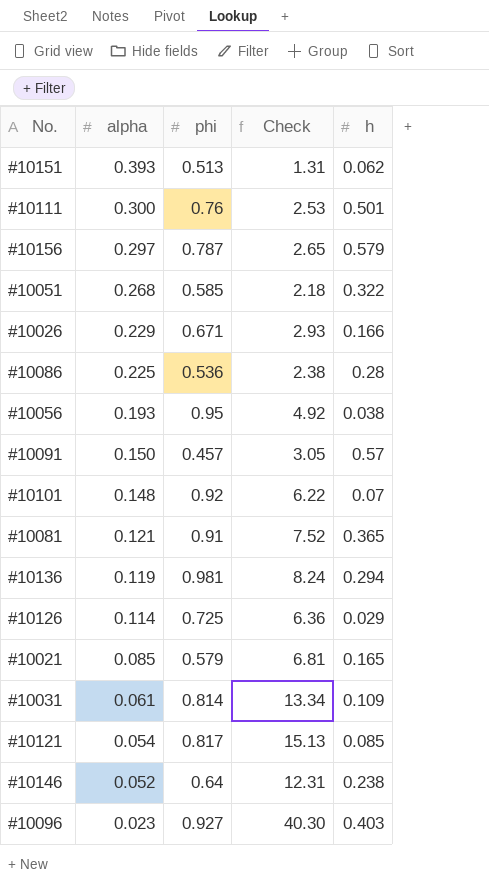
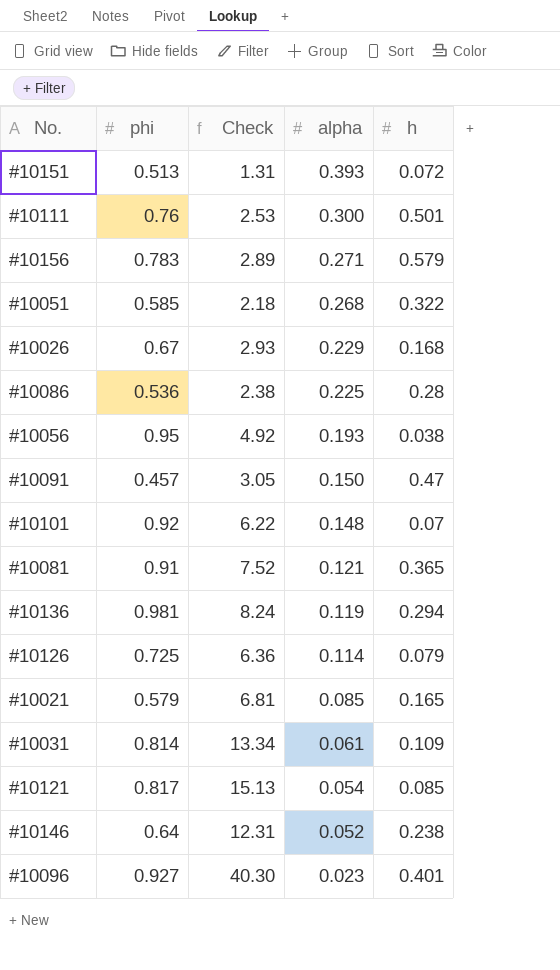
column alpha | position: 2 -> 4
#10151 | h: 0.062 -> 0.072
#10156 | phi: 0.787 -> 0.783
#10156 | Check: 2.65 -> 2.89
#10156 | alpha: 0.297 -> 0.271
#10026 | phi: 0.671 -> 0.67
#10026 | h: 0.166 -> 0.168
#10091 | h: 0.57 -> 0.47
#10126 | h: 0.029 -> 0.079
#10096 | h: 0.403 -> 0.401

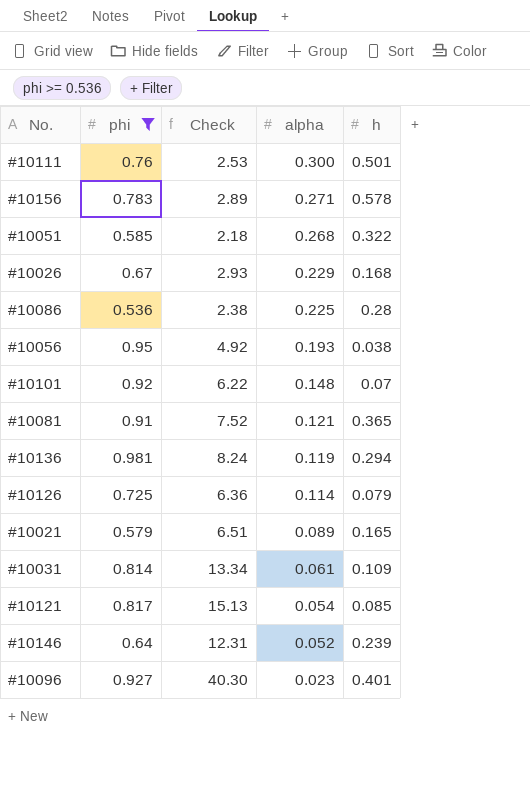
filter: none -> phi >= 0.536
#10156 | h: 0.579 -> 0.578
#10021 | Check: 6.81 -> 6.51
#10021 | alpha: 0.085 -> 0.089
#10146 | h: 0.238 -> 0.239

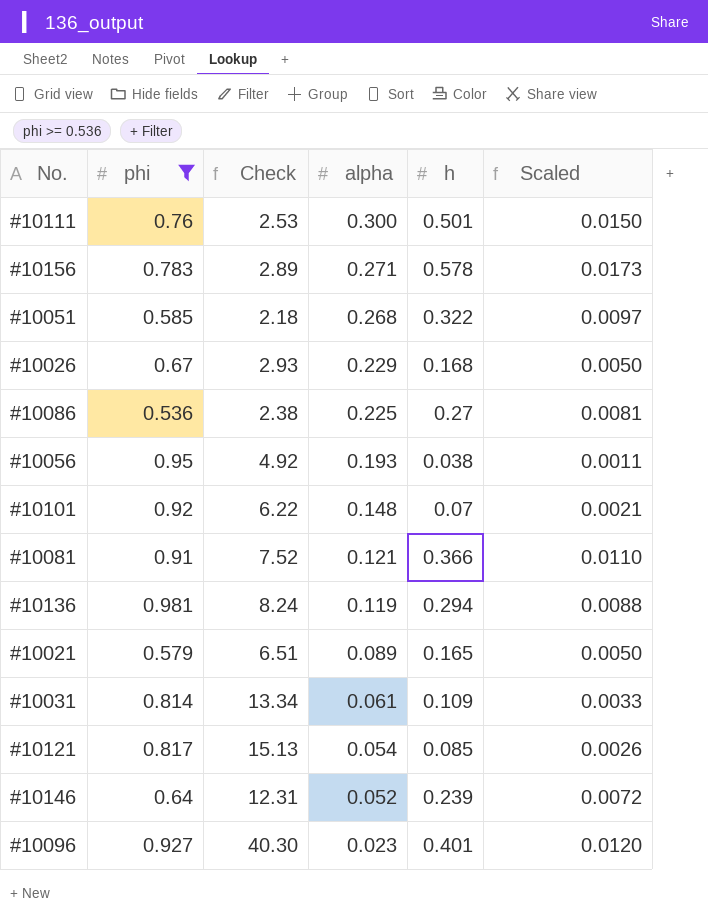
column Scaled | formula: none -> [h] * 0.03
row #10126: 0.725 | 6.36 | 0.114 | 0.079 -> none
#10086 | h: 0.28 -> 0.27
#10081 | h: 0.365 -> 0.366

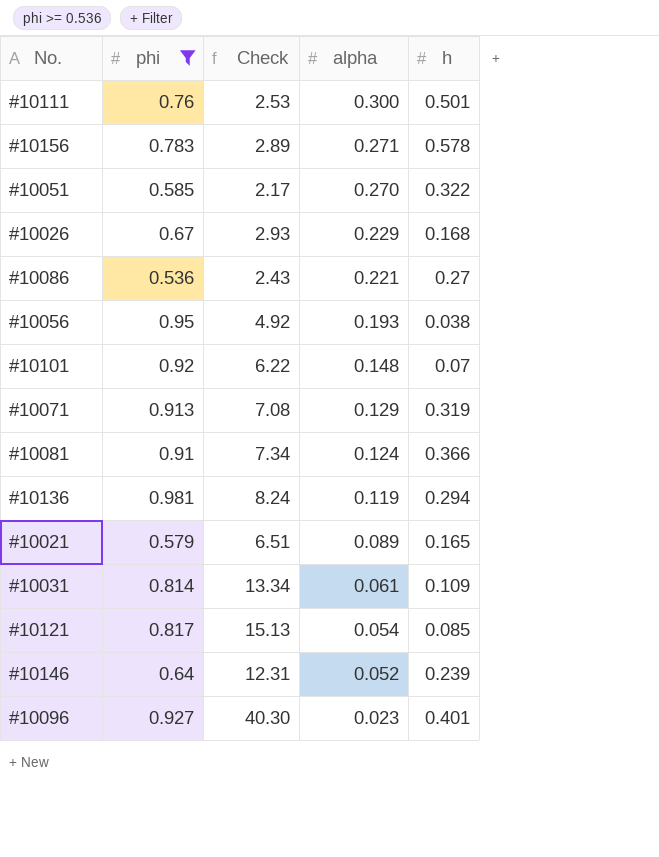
column Scaled | formula: [h] * 0.03 -> none
#10051 | Check: 2.18 -> 2.17
#10051 | alpha: 0.268 -> 0.270
#10086 | Check: 2.38 -> 2.43
#10086 | alpha: 0.225 -> 0.221
row #10071: none -> 0.913 | 7.08 | 0.129 | 0.319
#10081 | Check: 7.52 -> 7.34
#10081 | alpha: 0.121 -> 0.124

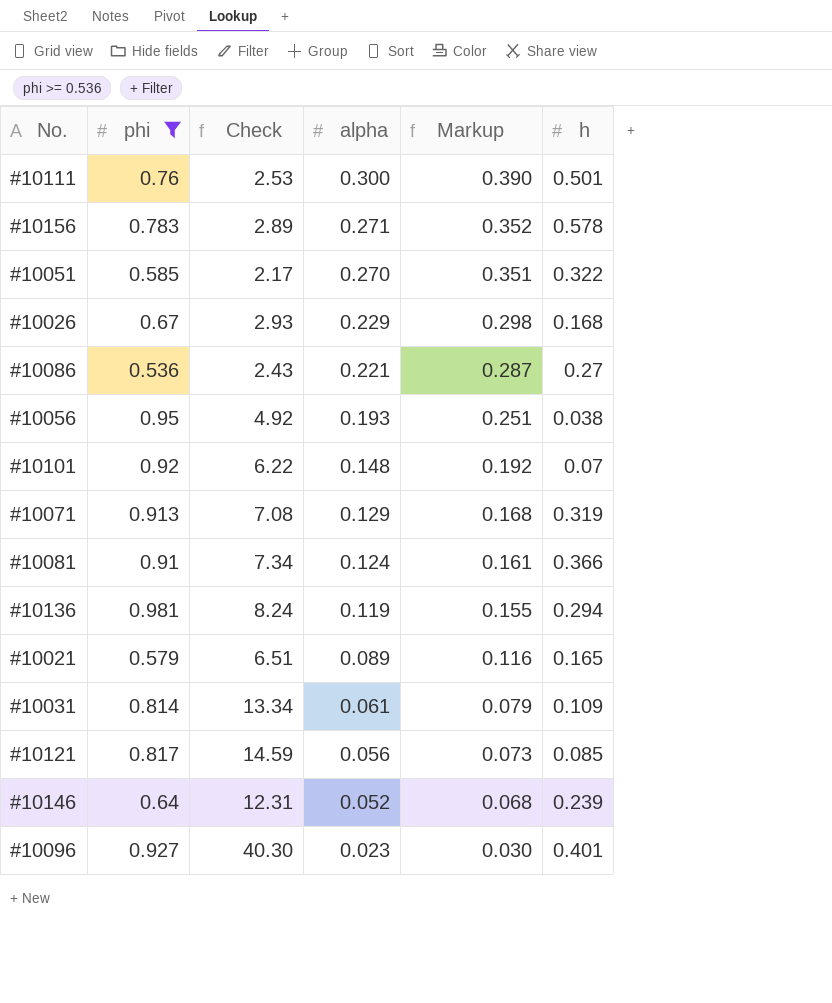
column Markup | formula: none -> [alpha] * 1.3
#10121 | Check: 15.13 -> 14.59
#10121 | alpha: 0.054 -> 0.056

